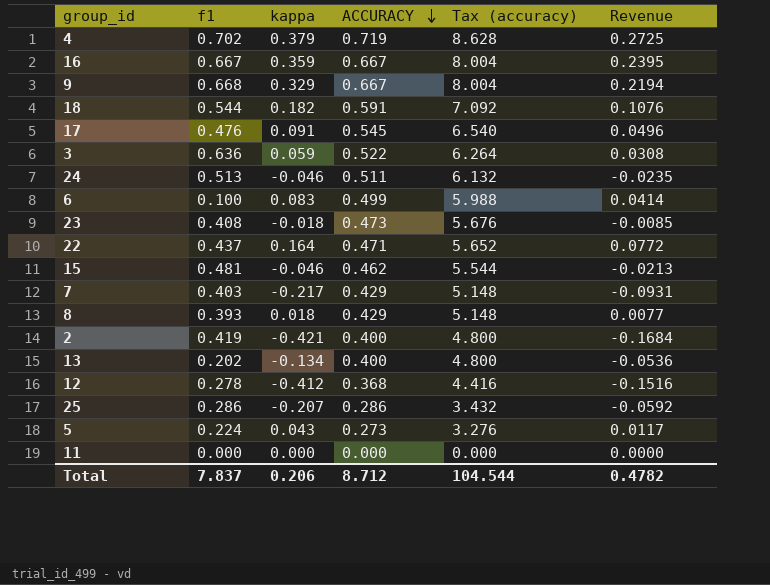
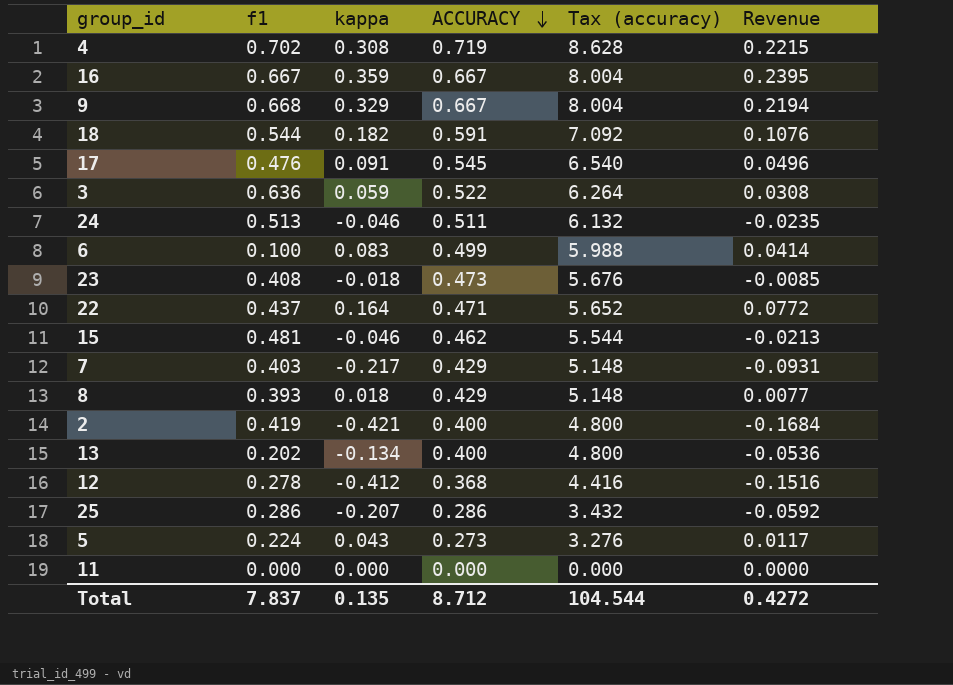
4 | kappa: 0.379 -> 0.308
4 | Revenue: 0.2725 -> 0.2215
Total | kappa: 0.206 -> 0.135
Total | Revenue: 0.4782 -> 0.4272

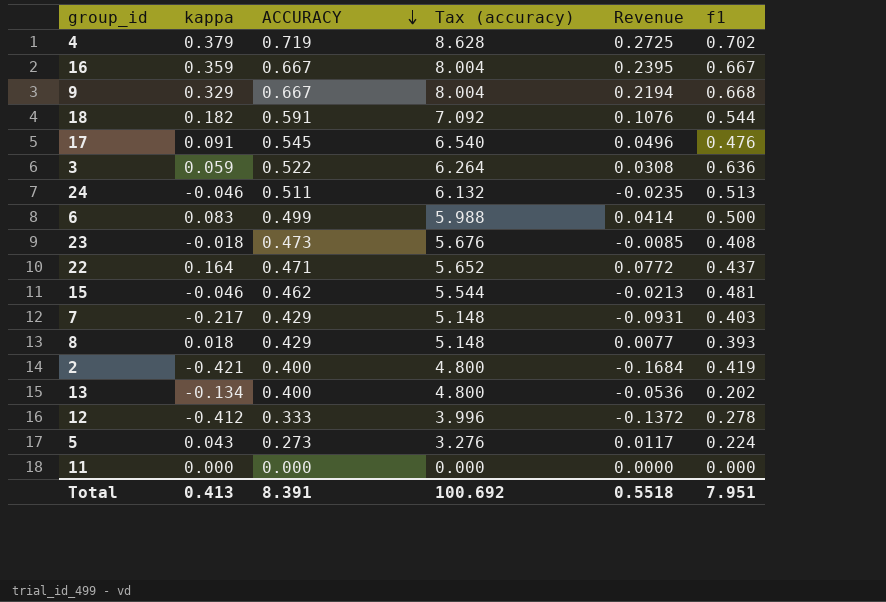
column f1 | position: 2 -> 6
row 25: 0.286 | -0.207 | 0.286 | 3.432 | -0.0592 -> none
4 | kappa: 0.308 -> 0.379
4 | Revenue: 0.2215 -> 0.2725
6 | f1: 0.100 -> 0.500
12 | ACCURACY: 0.368 -> 0.333
12 | Tax (accuracy): 4.416 -> 3.996
12 | Revenue: -0.1516 -> -0.1372
Total | kappa: 0.135 -> 0.413
Total | ACCURACY: 8.712 -> 8.391
Total | Tax (accuracy): 104.544 -> 100.692
Total | Revenue: 0.4272 -> 0.5518
Total | f1: 7.837 -> 7.951

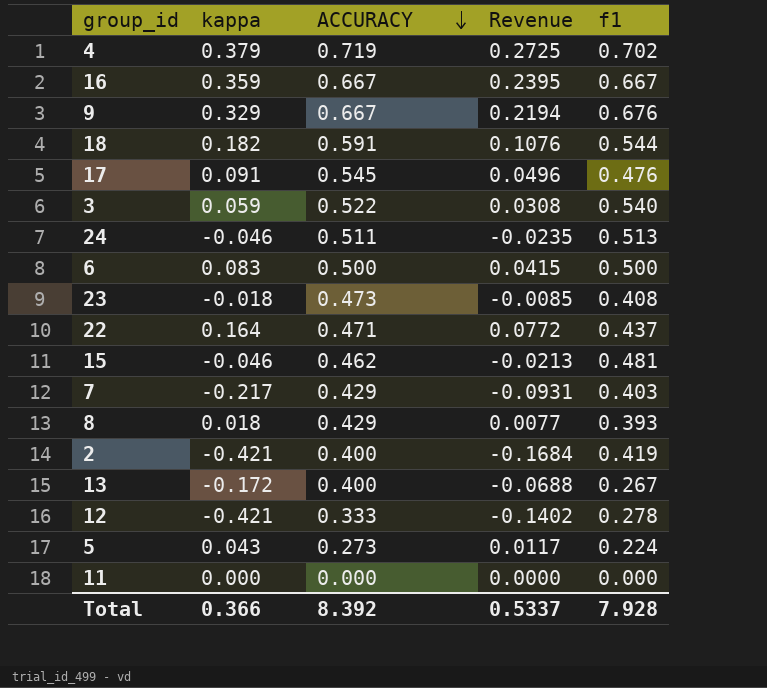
column Tax (accuracy) | formula: [ACCURACY] * 12 -> none
9 | f1: 0.668 -> 0.676
3 | f1: 0.636 -> 0.540
6 | ACCURACY: 0.499 -> 0.500
6 | Revenue: 0.0414 -> 0.0415
13 | kappa: -0.134 -> -0.172
13 | Revenue: -0.0536 -> -0.0688
13 | f1: 0.202 -> 0.267
12 | kappa: -0.412 -> -0.421
12 | Revenue: -0.1372 -> -0.1402
Total | kappa: 0.413 -> 0.366
Total | ACCURACY: 8.391 -> 8.392
Total | Revenue: 0.5518 -> 0.5337
Total | f1: 7.951 -> 7.928

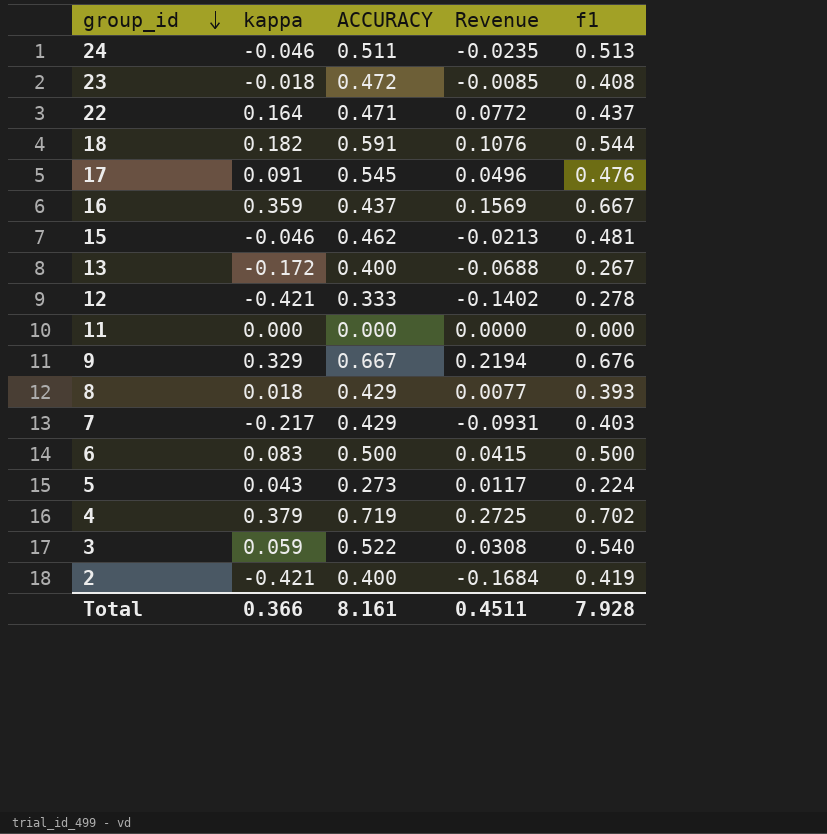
row order: ACCURACY descending -> group_id descending
23 | ACCURACY: 0.473 -> 0.472
16 | ACCURACY: 0.667 -> 0.437
16 | Revenue: 0.2395 -> 0.1569
Total | ACCURACY: 8.392 -> 8.161
Total | Revenue: 0.5337 -> 0.4511

